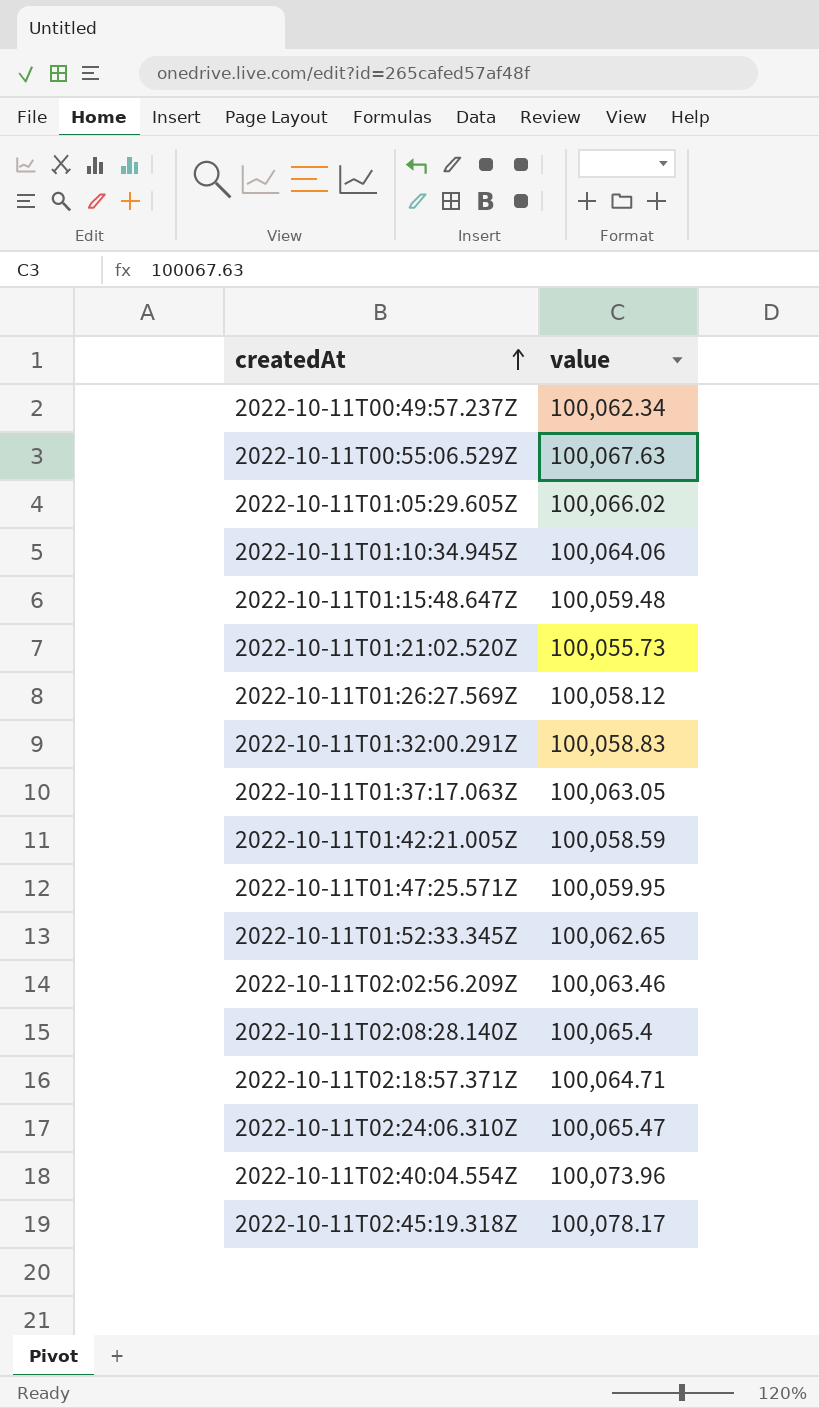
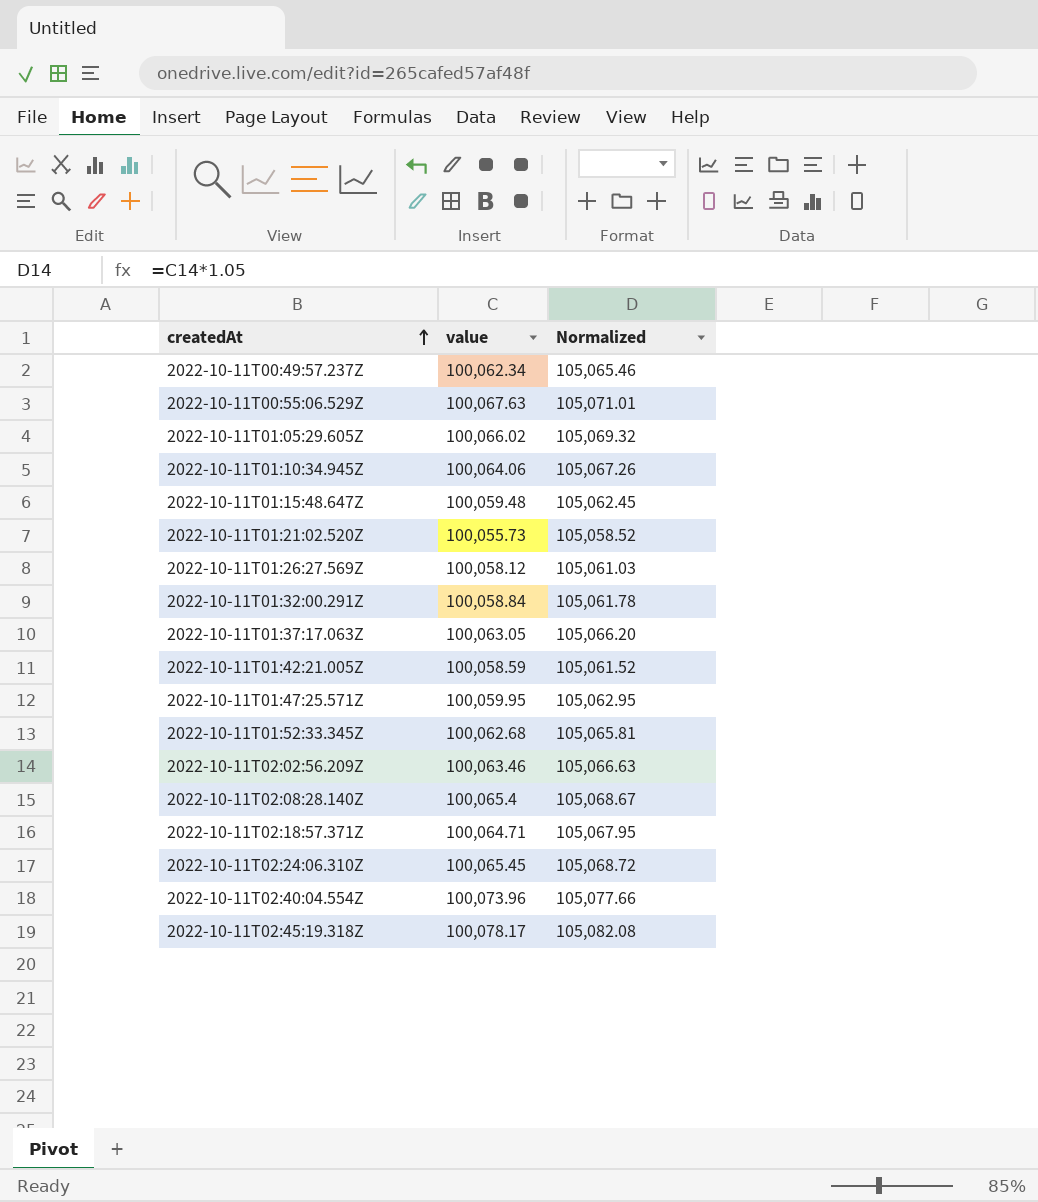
column Normalized | formula: none -> [value] * 1.05
2022-10-11T01:32:00.291Z | value: 100,058.83 -> 100,058.84
2022-10-11T01:52:33.345Z | value: 100,062.65 -> 100,062.68
2022-10-11T02:24:06.310Z | value: 100,065.47 -> 100,065.45

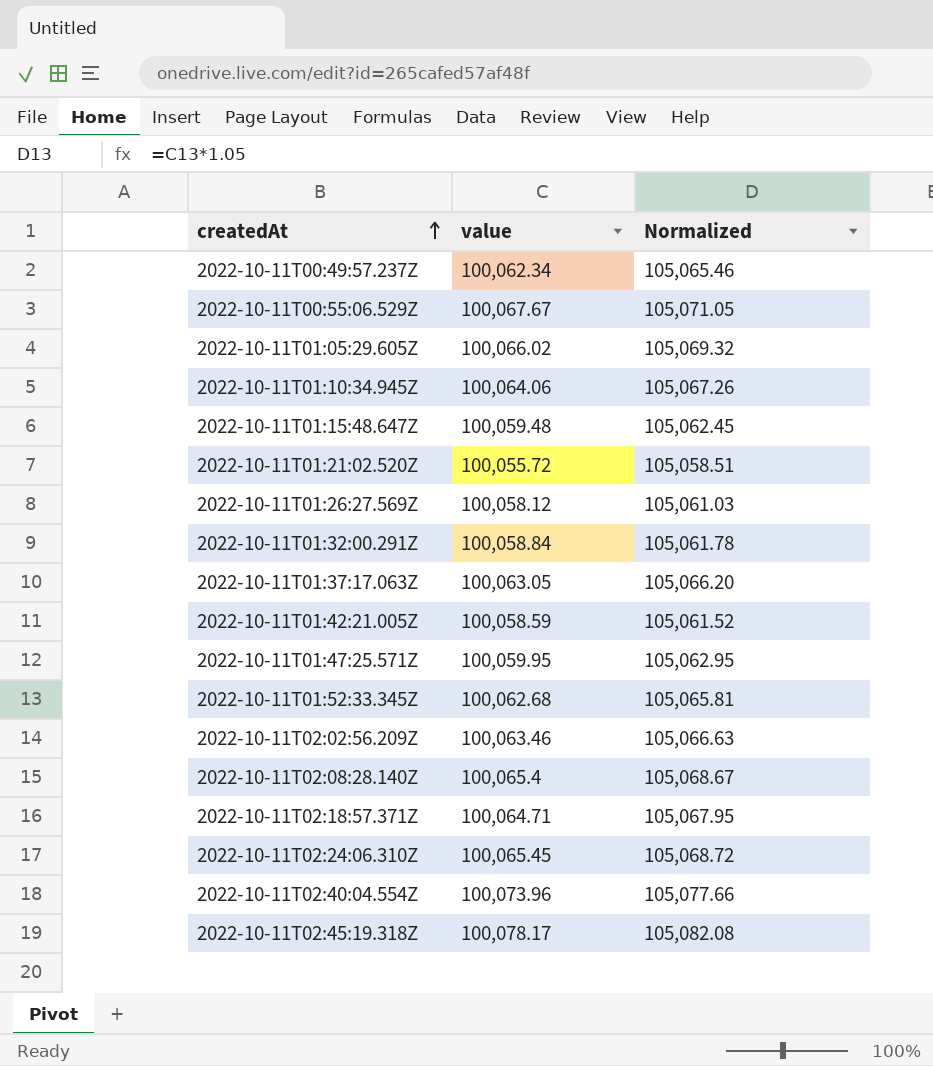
2022-10-11T00:55:06.529Z | value: 100,067.63 -> 100,067.67
2022-10-11T00:55:06.529Z | Normalized: 105,071.01 -> 105,071.05
2022-10-11T01:21:02.520Z | value: 100,055.73 -> 100,055.72
2022-10-11T01:21:02.520Z | Normalized: 105,058.52 -> 105,058.51

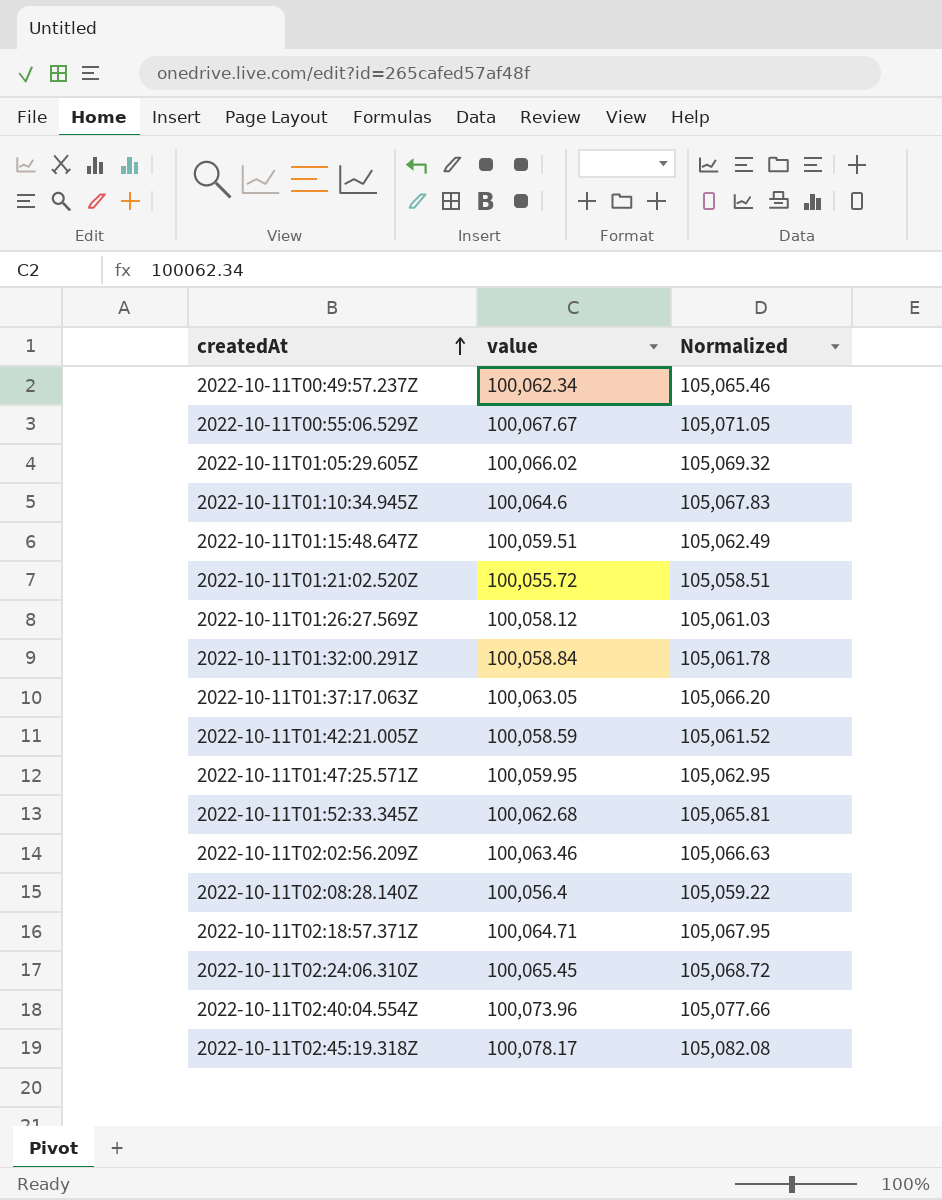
2022-10-11T01:10:34.945Z | value: 100,064.06 -> 100,064.6
2022-10-11T01:10:34.945Z | Normalized: 105,067.26 -> 105,067.83
2022-10-11T01:15:48.647Z | value: 100,059.48 -> 100,059.51
2022-10-11T01:15:48.647Z | Normalized: 105,062.45 -> 105,062.49
2022-10-11T02:08:28.140Z | value: 100,065.4 -> 100,056.4
2022-10-11T02:08:28.140Z | Normalized: 105,068.67 -> 105,059.22

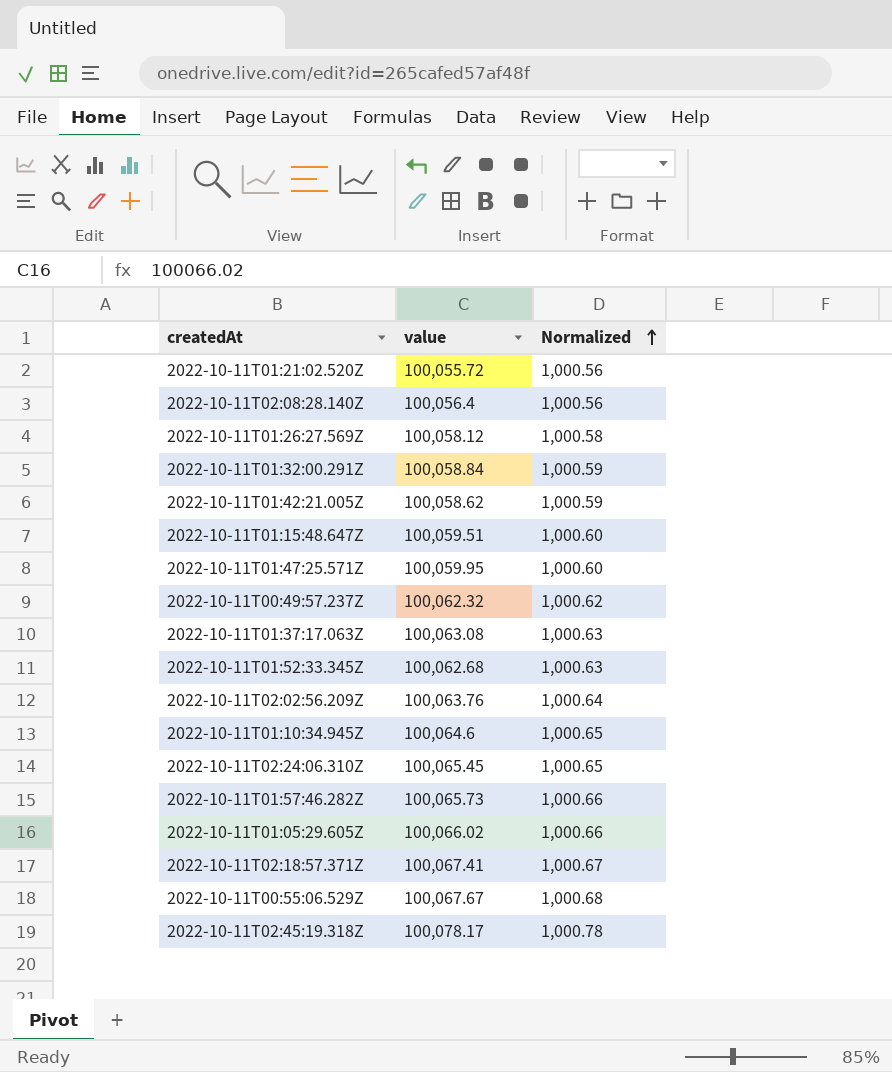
row order: createdAt ascending -> Normalized ascending
column Normalized | formula: [value] * 1.05 -> [value] * 0.01
row 2022-10-11T02:40:04.554Z: 100,073.96 | 105,077.66 -> none
2022-10-11T01:42:21.005Z | value: 100,058.59 -> 100,058.62
2022-10-11T00:49:57.237Z | value: 100,062.34 -> 100,062.32
2022-10-11T01:37:17.063Z | value: 100,063.05 -> 100,063.08
2022-10-11T02:02:56.209Z | value: 100,063.46 -> 100,063.76
row 2022-10-11T01:57:46.282Z: none -> 100,065.73 | 1,000.66
2022-10-11T02:18:57.371Z | value: 100,064.71 -> 100,067.41

